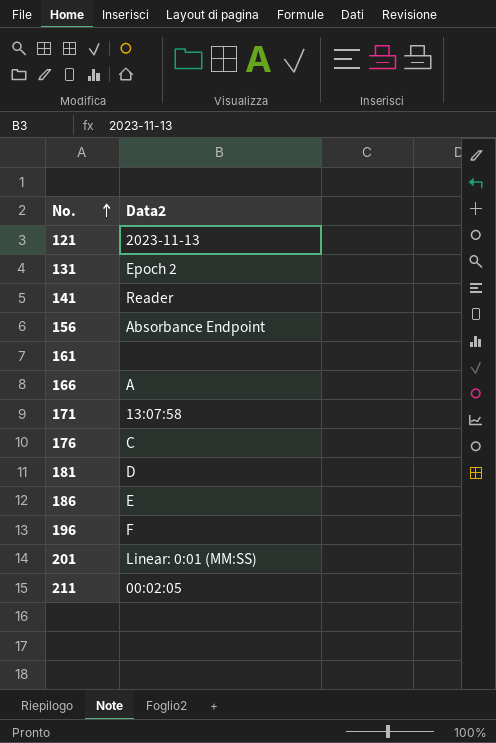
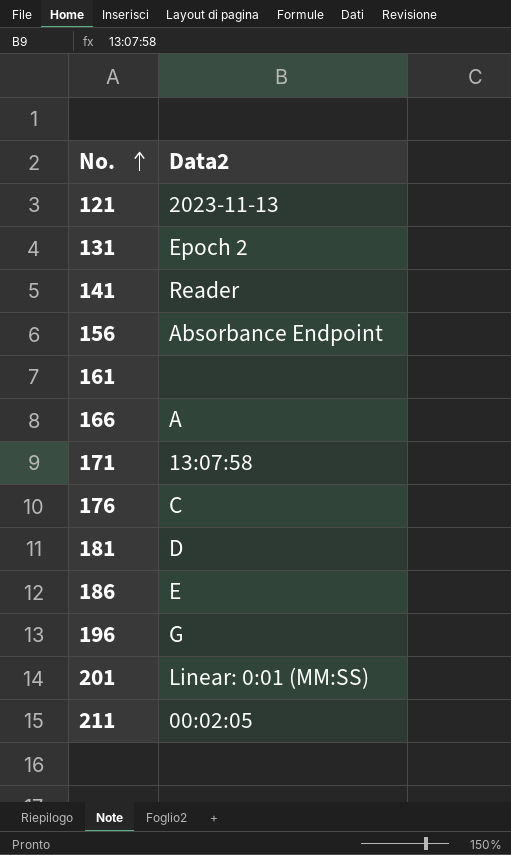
196 | Data2: F -> G

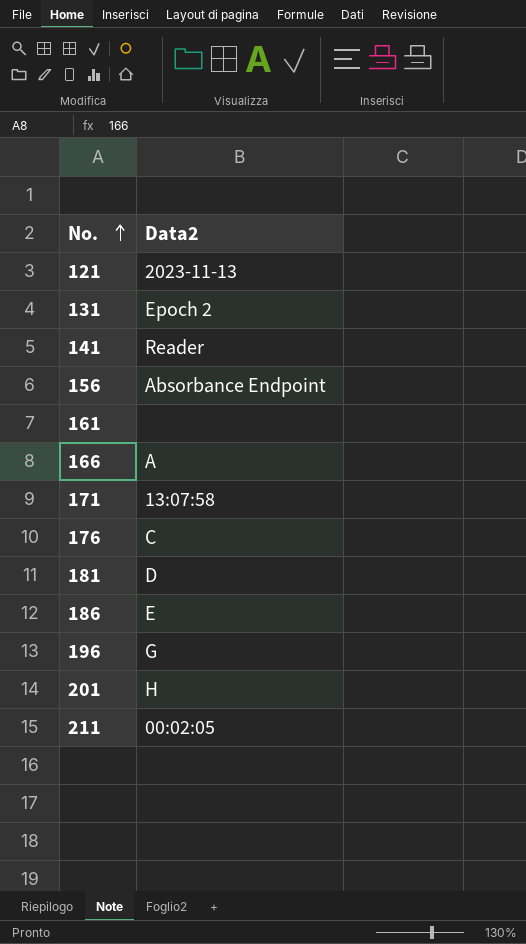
201 | Data2: Linear: 0:01 (MM:SS) -> H

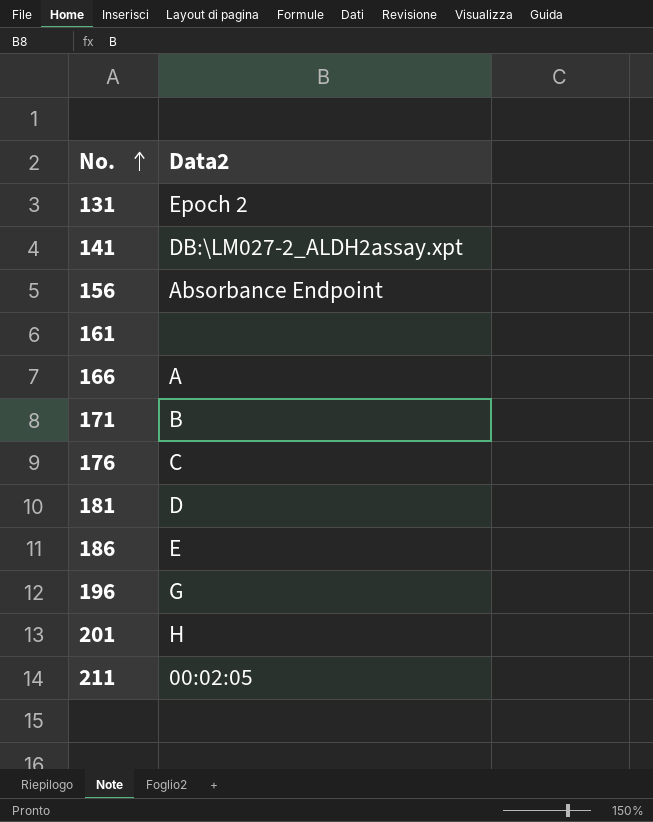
row 121: 2023-11-13 -> none
141 | Data2: Reader -> DB:\LM027-2_ALDH2assay.xpt
171 | Data2: 13:07:58 -> B

